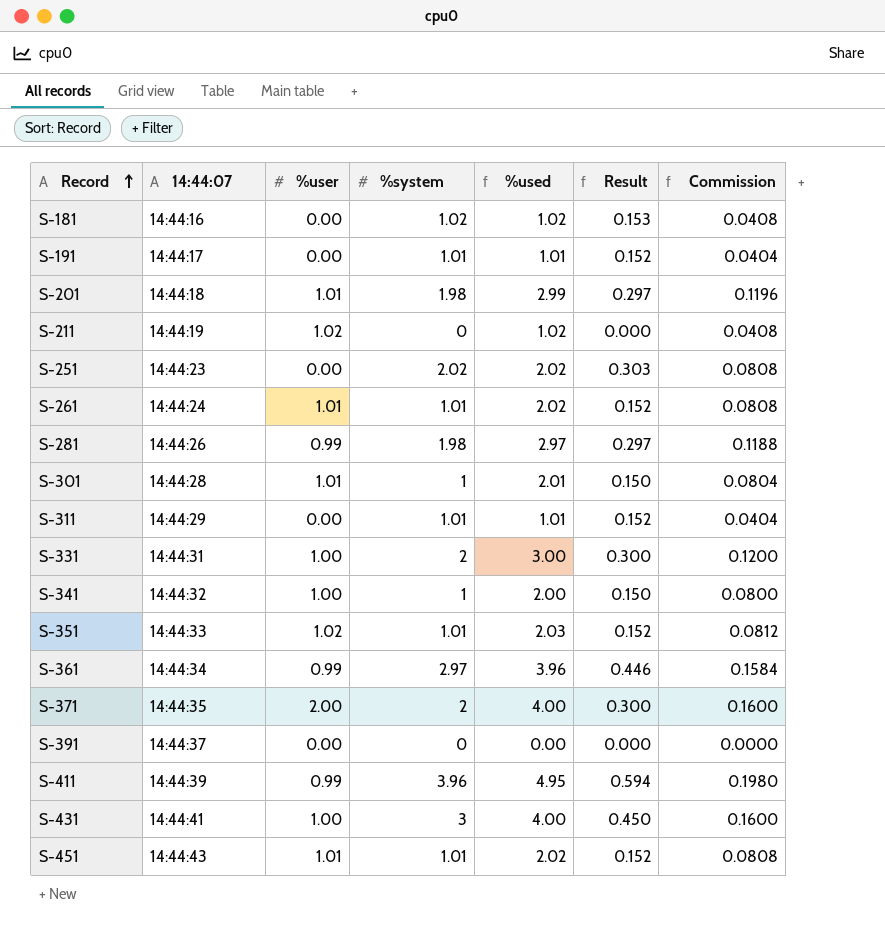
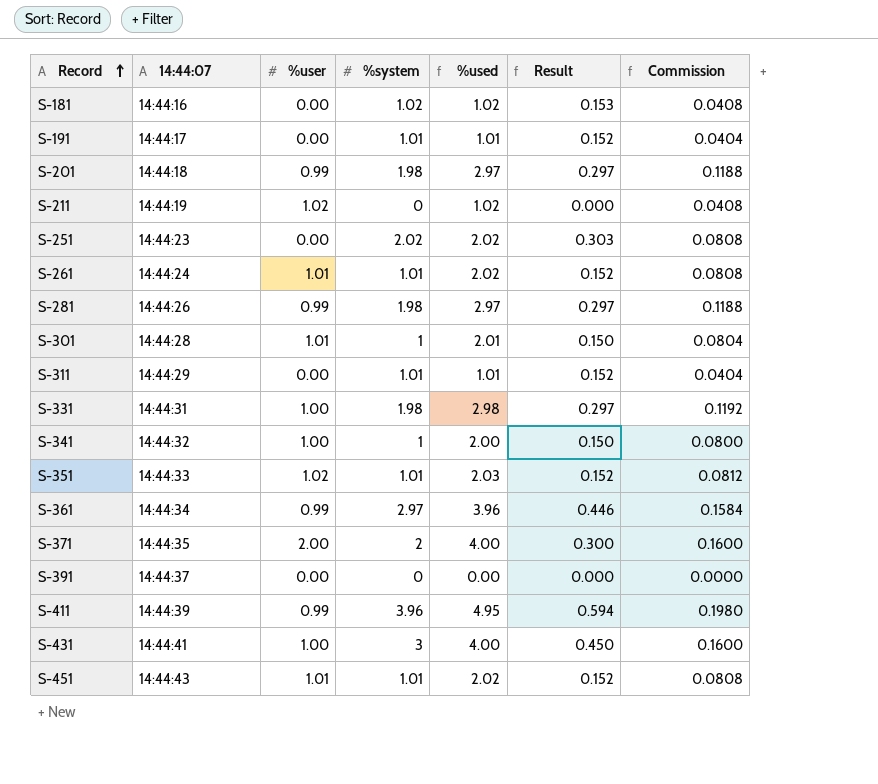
S-201 | %user: 1.01 -> 0.99
S-201 | %used: 2.99 -> 2.97
S-201 | Commission: 0.1196 -> 0.1188
S-331 | %system: 2 -> 1.98
S-331 | %used: 3.00 -> 2.98
S-331 | Result: 0.300 -> 0.297
S-331 | Commission: 0.1200 -> 0.1192

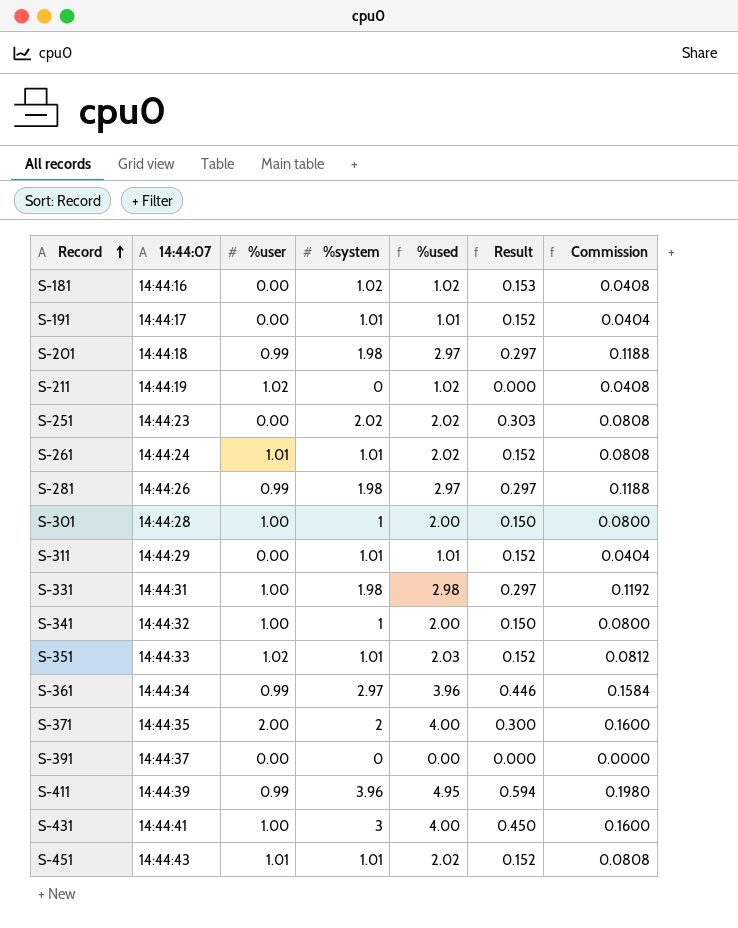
S-301 | %user: 1.01 -> 1.00
S-301 | %used: 2.01 -> 2.00
S-301 | Commission: 0.0804 -> 0.0800

